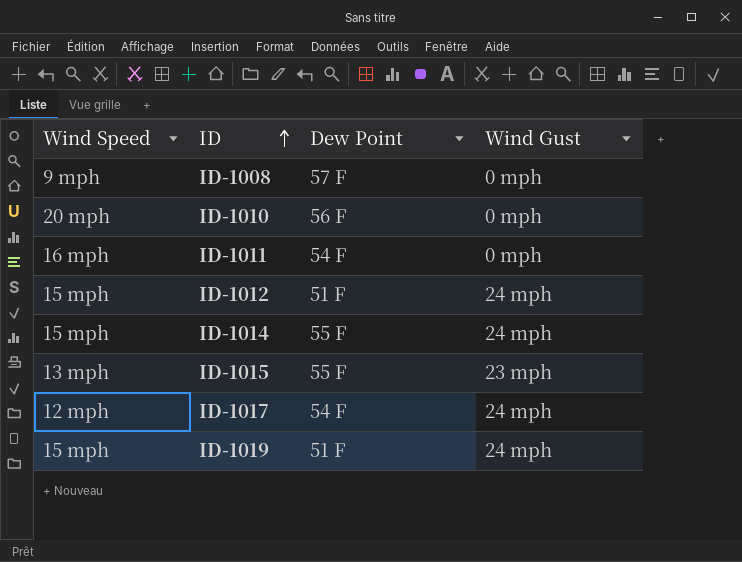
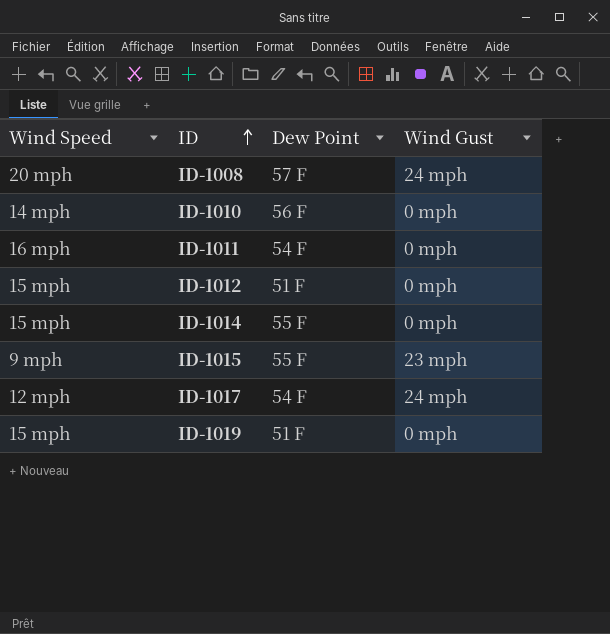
ID-1008 | Wind Speed: 9 mph -> 20 mph
ID-1008 | Wind Gust: 0 mph -> 24 mph
ID-1010 | Wind Speed: 20 mph -> 14 mph
ID-1012 | Wind Gust: 24 mph -> 0 mph
ID-1014 | Wind Gust: 24 mph -> 0 mph
ID-1015 | Wind Speed: 13 mph -> 9 mph
ID-1019 | Wind Gust: 24 mph -> 0 mph

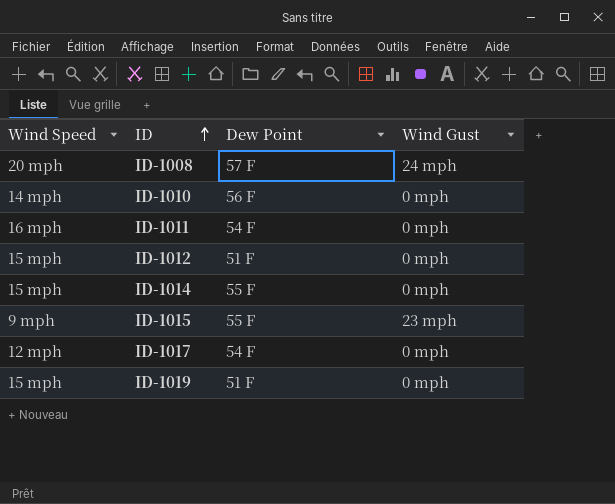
ID-1017 | Wind Gust: 24 mph -> 0 mph

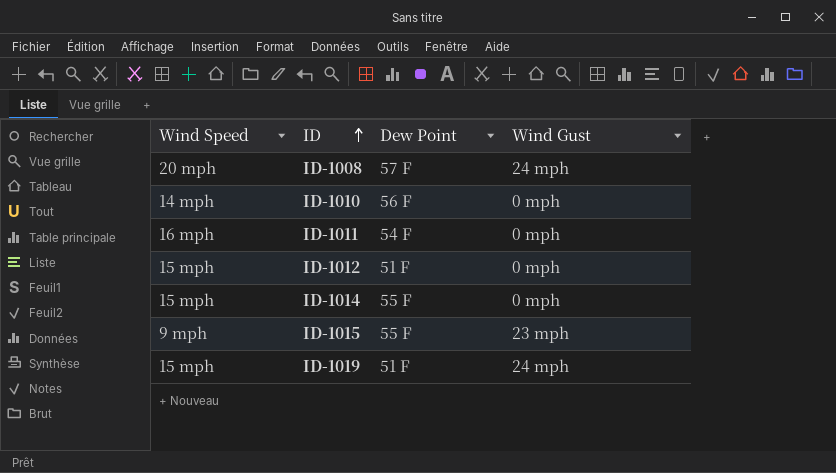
row ID-1017: 12 mph | 54 F | 0 mph -> none
ID-1019 | Wind Gust: 0 mph -> 24 mph

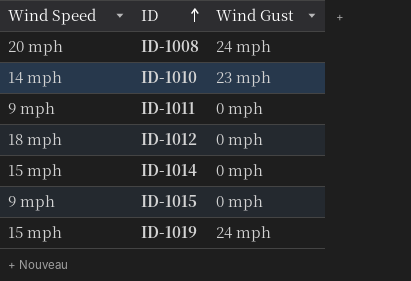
column Dew Point | position: 3 -> none
ID-1010 | Wind Gust: 0 mph -> 23 mph
ID-1011 | Wind Speed: 16 mph -> 9 mph
ID-1012 | Wind Speed: 15 mph -> 18 mph
ID-1015 | Wind Gust: 23 mph -> 0 mph

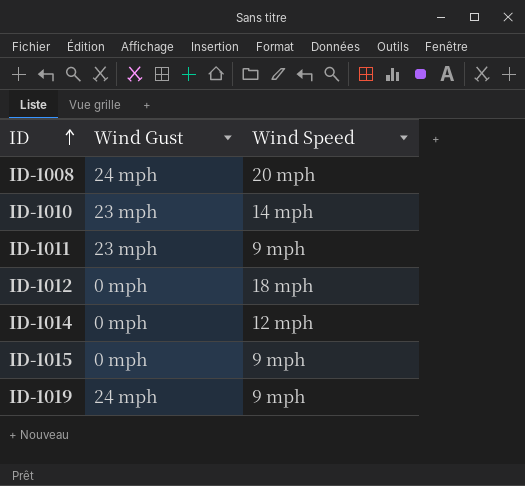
column Wind Speed | position: 1 -> 3
ID-1011 | Wind Gust: 0 mph -> 23 mph
ID-1014 | Wind Speed: 15 mph -> 12 mph
ID-1019 | Wind Speed: 15 mph -> 9 mph

